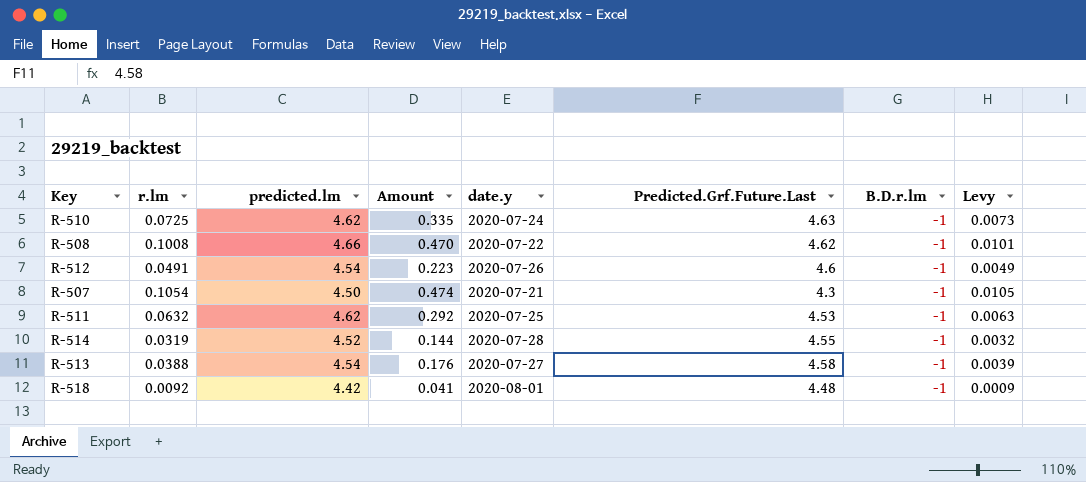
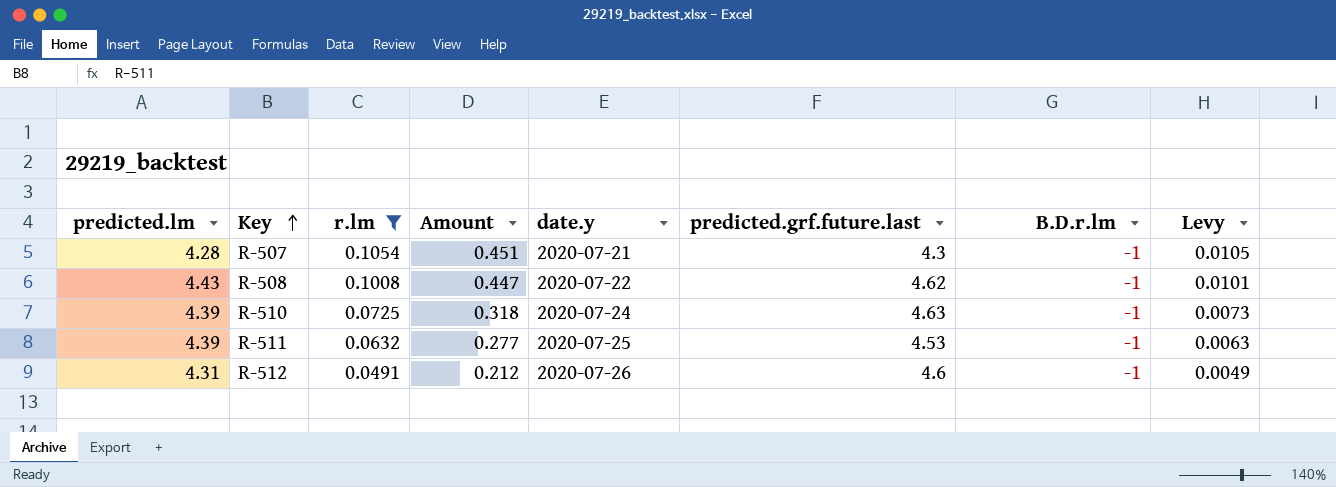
filter: none -> r.lm >= 0.0491
row order: none -> Key ascending
column predicted.lm | position: 3 -> 1
column name: Predicted.Grf.Future.Last -> predicted.grf.future.last
R-507 | predicted.lm: 4.50 -> 4.28
R-507 | Amount: 0.474 -> 0.451
R-508 | predicted.lm: 4.66 -> 4.43
R-508 | Amount: 0.470 -> 0.447
R-510 | predicted.lm: 4.62 -> 4.39
R-510 | Amount: 0.335 -> 0.318
R-511 | predicted.lm: 4.62 -> 4.39
R-511 | Amount: 0.292 -> 0.277
R-512 | predicted.lm: 4.54 -> 4.31
R-512 | Amount: 0.223 -> 0.212

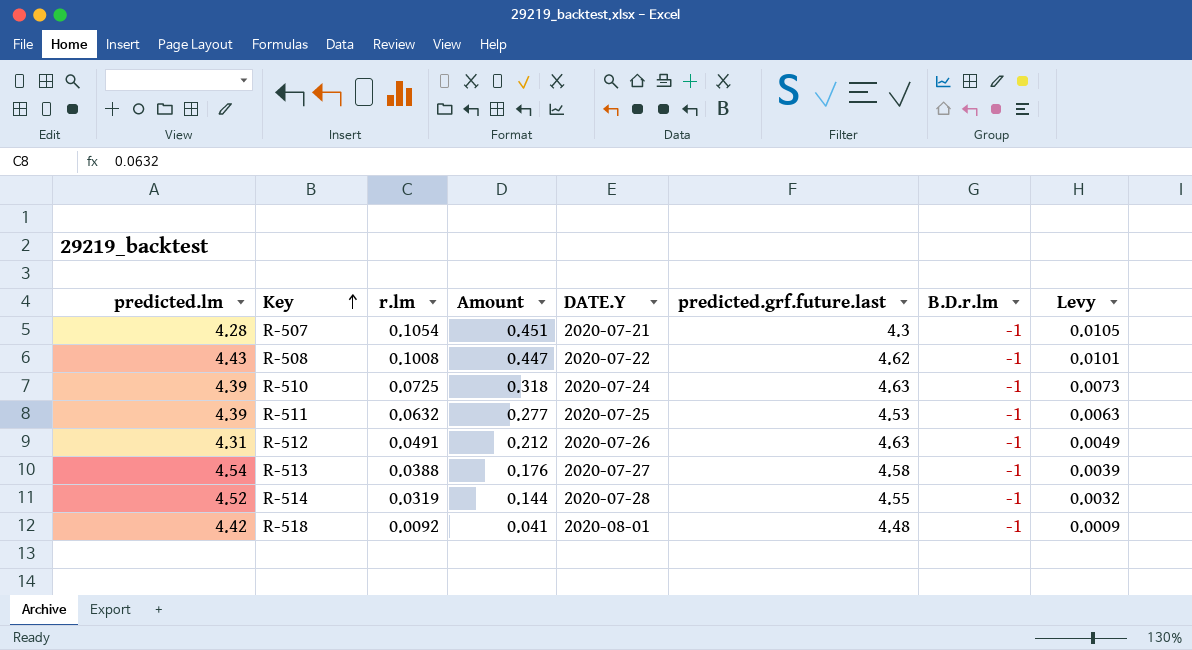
filter: r.lm >= 0.0491 -> none
column name: date.y -> DATE.Y
R-512 | predicted.grf.future.last: 4.6 -> 4.63

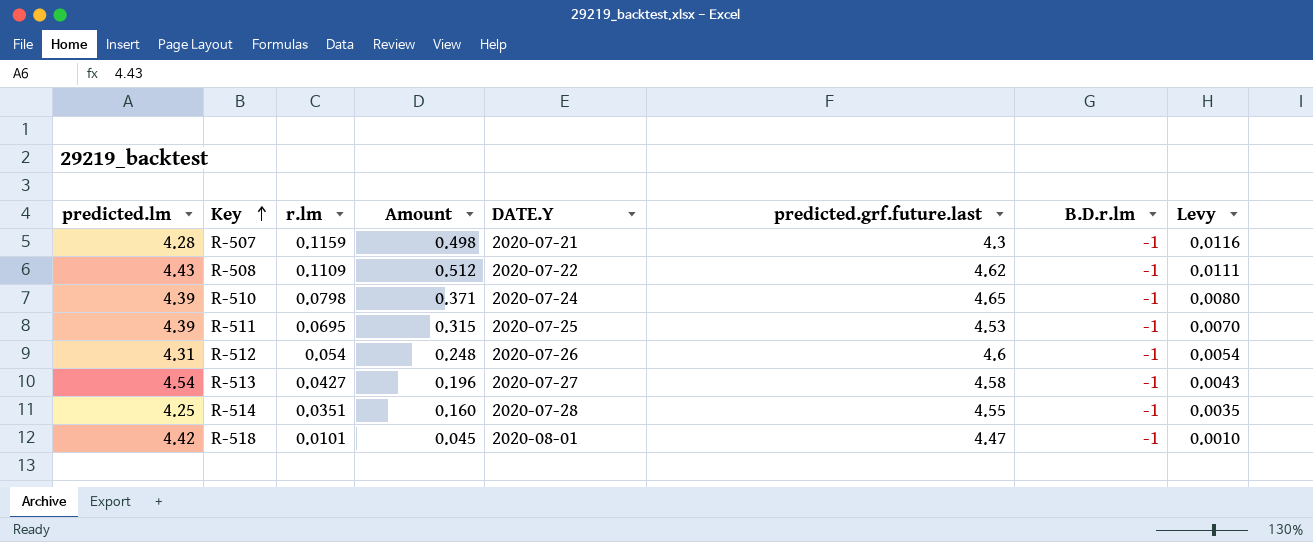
column Amount | formula: [predicted.lm] * [r.lm] -> [r.lm] * [predicted.grf.future.last]
R-507 | r.lm: 0.1054 -> 0.1159
R-507 | Levy: 0.0105 -> 0.0116
R-508 | r.lm: 0.1008 -> 0.1109
R-508 | Levy: 0.0101 -> 0.0111
R-510 | r.lm: 0.0725 -> 0.0798
R-510 | predicted.grf.future.last: 4.63 -> 4.65
R-510 | Levy: 0.0073 -> 0.0080
R-511 | r.lm: 0.0632 -> 0.0695
R-511 | Levy: 0.0063 -> 0.0070
R-512 | r.lm: 0.0491 -> 0.054
R-512 | predicted.grf.future.last: 4.63 -> 4.6
R-512 | Levy: 0.0049 -> 0.0054
R-513 | r.lm: 0.0388 -> 0.0427
R-513 | Levy: 0.0039 -> 0.0043
R-514 | predicted.lm: 4.52 -> 4.25
R-514 | r.lm: 0.0319 -> 0.0351
R-514 | Levy: 0.0032 -> 0.0035
R-518 | r.lm: 0.0092 -> 0.0101
R-518 | predicted.grf.future.last: 4.48 -> 4.47
R-518 | Levy: 0.0009 -> 0.0010

